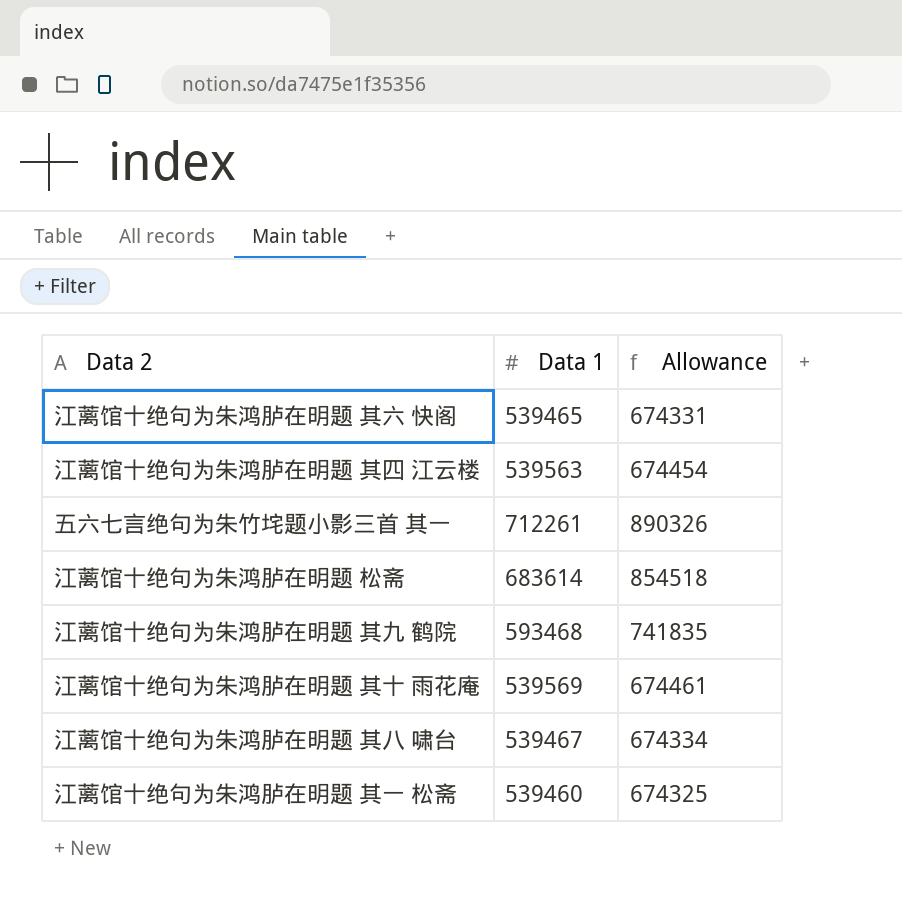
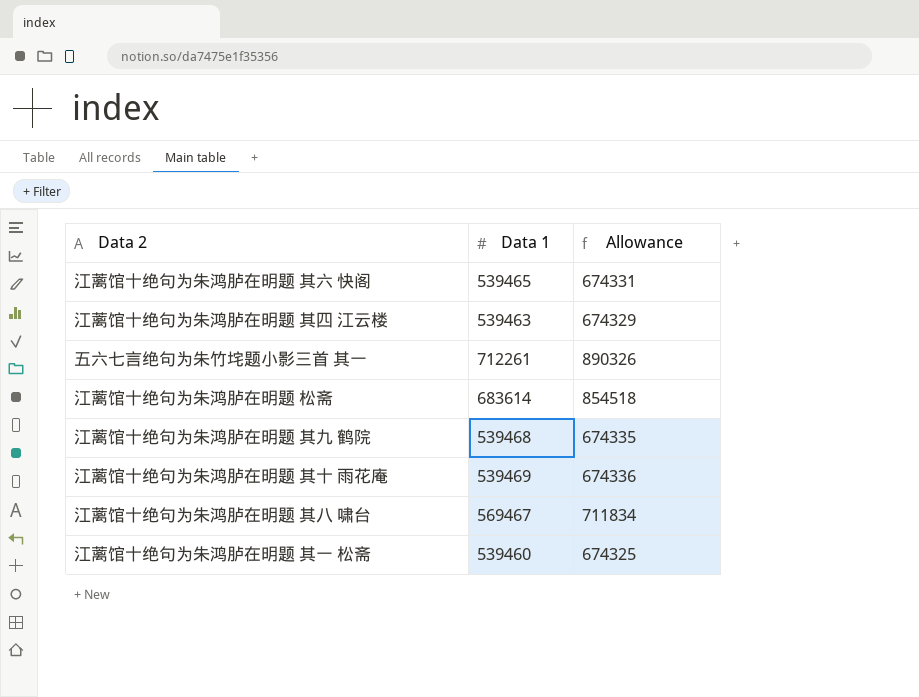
江蓠馆十绝句为朱鸿胪在明题 其四 江云楼 | Data 1: 539563 -> 539463
江蓠馆十绝句为朱鸿胪在明题 其四 江云楼 | Allowance: 674454 -> 674329
江蓠馆十绝句为朱鸿胪在明题 其九 鹤院 | Data 1: 593468 -> 539468
江蓠馆十绝句为朱鸿胪在明题 其九 鹤院 | Allowance: 741835 -> 674335
江蓠馆十绝句为朱鸿胪在明题 其十 雨花庵 | Data 1: 539569 -> 539469
江蓠馆十绝句为朱鸿胪在明题 其十 雨花庵 | Allowance: 674461 -> 674336
江蓠馆十绝句为朱鸿胪在明题 其八 啸台 | Data 1: 539467 -> 569467
江蓠馆十绝句为朱鸿胪在明题 其八 啸台 | Allowance: 674334 -> 711834

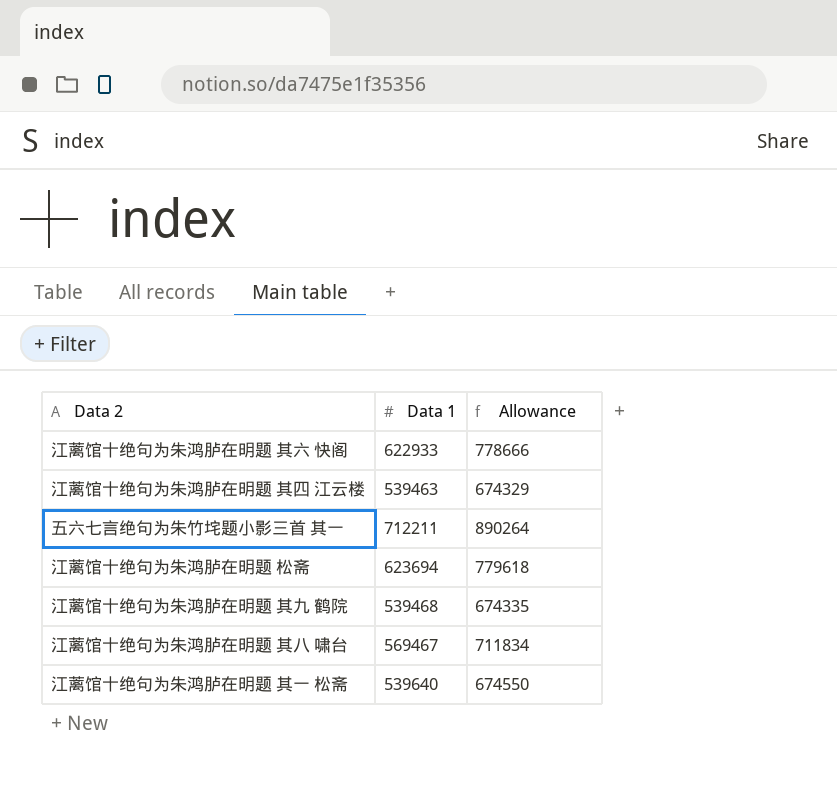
row 江蓠馆十绝句为朱鸿胪在明题 其十 雨花庵: 539469 | 674336 -> none
江蓠馆十绝句为朱鸿胪在明题 其六 快阁 | Data 1: 539465 -> 622933
江蓠馆十绝句为朱鸿胪在明题 其六 快阁 | Allowance: 674331 -> 778666
五六七言绝句为朱竹垞题小影三首 其一 | Data 1: 712261 -> 712211
五六七言绝句为朱竹垞题小影三首 其一 | Allowance: 890326 -> 890264
江蓠馆十绝句为朱鸿胪在明题 松斋 | Data 1: 683614 -> 623694
江蓠馆十绝句为朱鸿胪在明题 松斋 | Allowance: 854518 -> 779618
江蓠馆十绝句为朱鸿胪在明题 其一 松斋 | Data 1: 539460 -> 539640
江蓠馆十绝句为朱鸿胪在明题 其一 松斋 | Allowance: 674325 -> 674550

